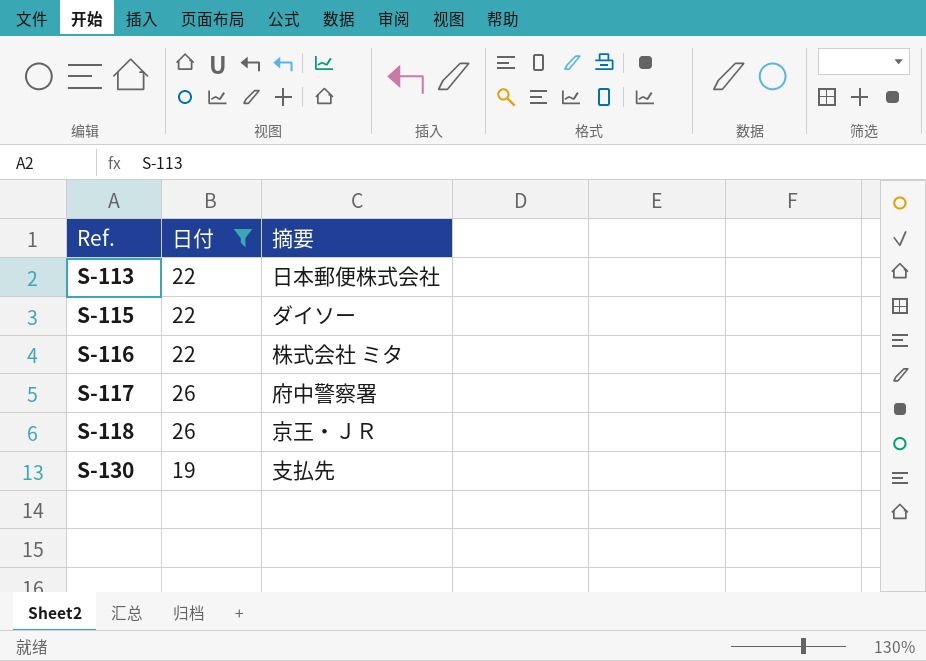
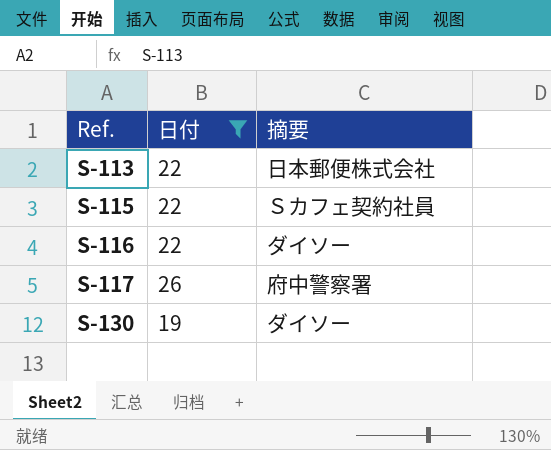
row S-118: 26 | 京王・ＪＲ -> none
S-115 | 摘要: ダイソー -> Ｓカフェ契約社員
S-116 | 摘要: 株式会社 ミタ -> ダイソー
S-130 | 摘要: 支払先 -> ダイソー

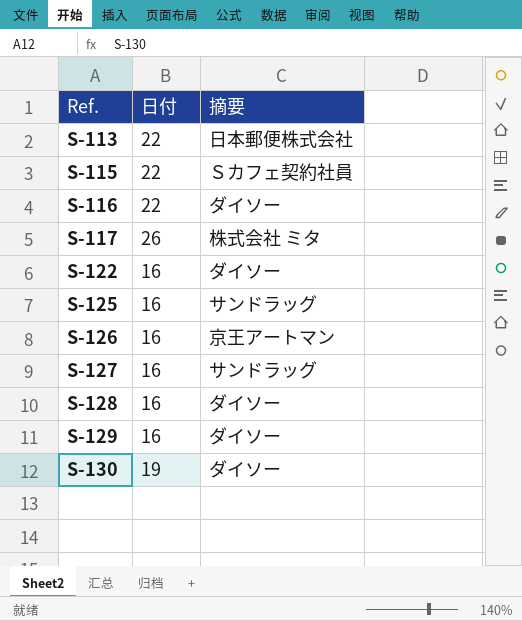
filter: 日付 != 16 -> none
S-117 | 摘要: 府中警察署 -> 株式会社 ミタ

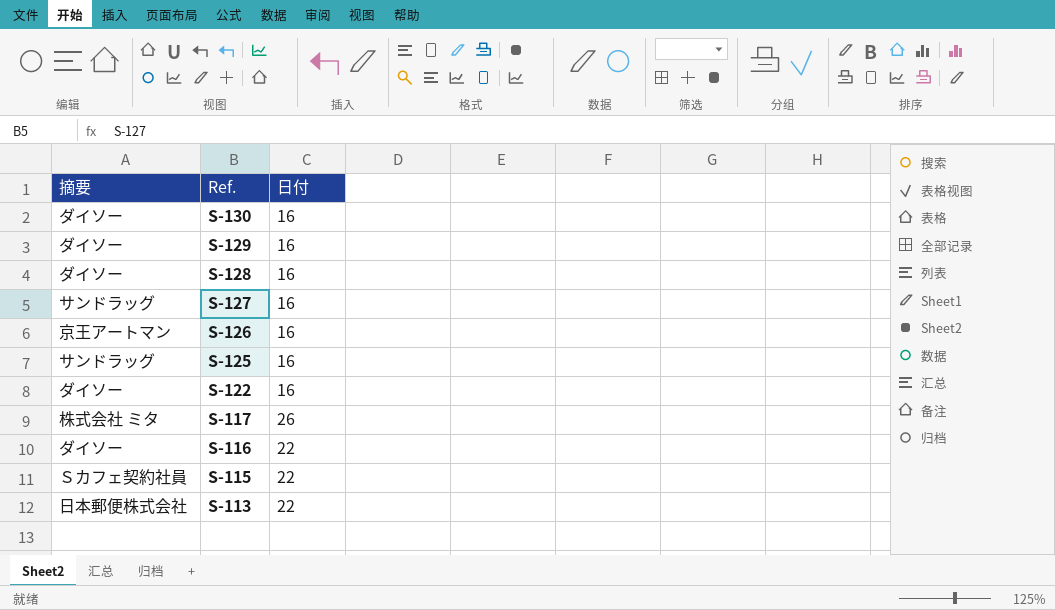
row order: Ref. ascending -> Ref. descending
column 摘要 | position: 3 -> 1
S-130 | 日付: 19 -> 16

